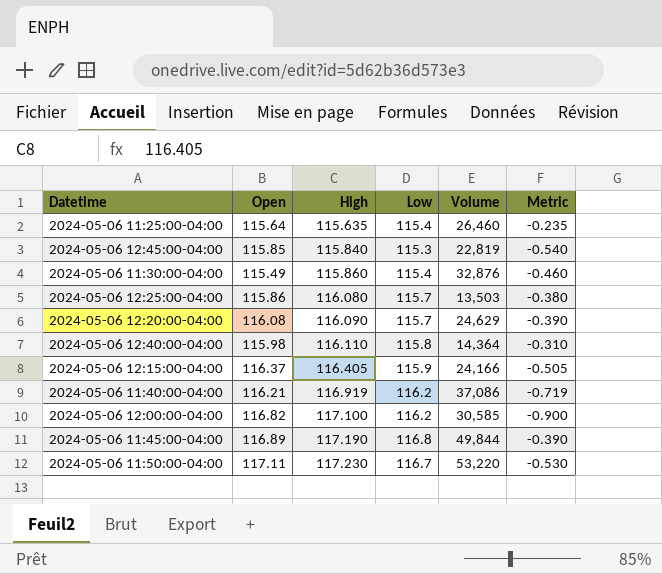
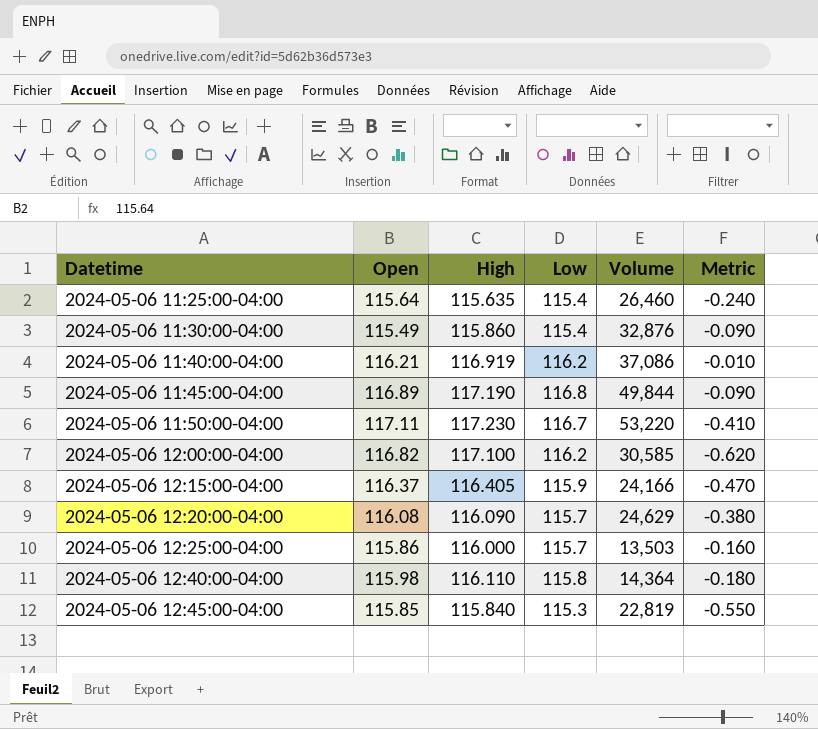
row order: High ascending -> Datetime ascending
column Metric | formula: [Low] - [High] -> [Low] - [Open]
2024-05-06 12:25:00-04:00 | High: 116.080 -> 116.000

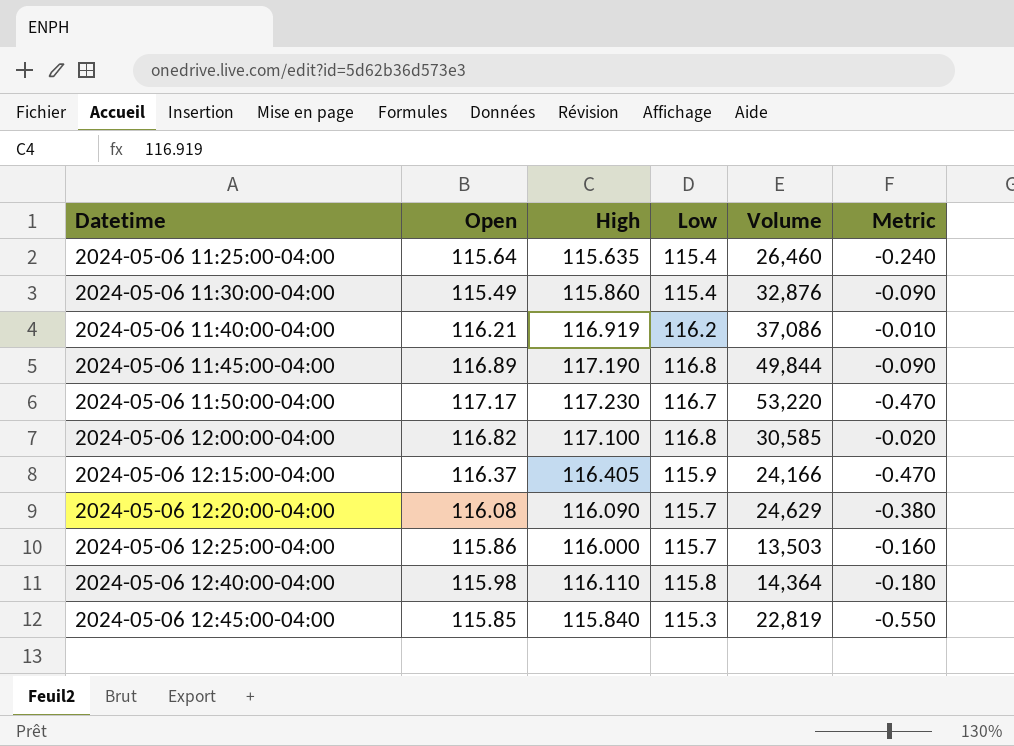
2024-05-06 11:50:00-04:00 | Open: 117.11 -> 117.17
2024-05-06 11:50:00-04:00 | Metric: -0.410 -> -0.470
2024-05-06 12:00:00-04:00 | Low: 116.2 -> 116.8
2024-05-06 12:00:00-04:00 | Metric: -0.620 -> -0.020

